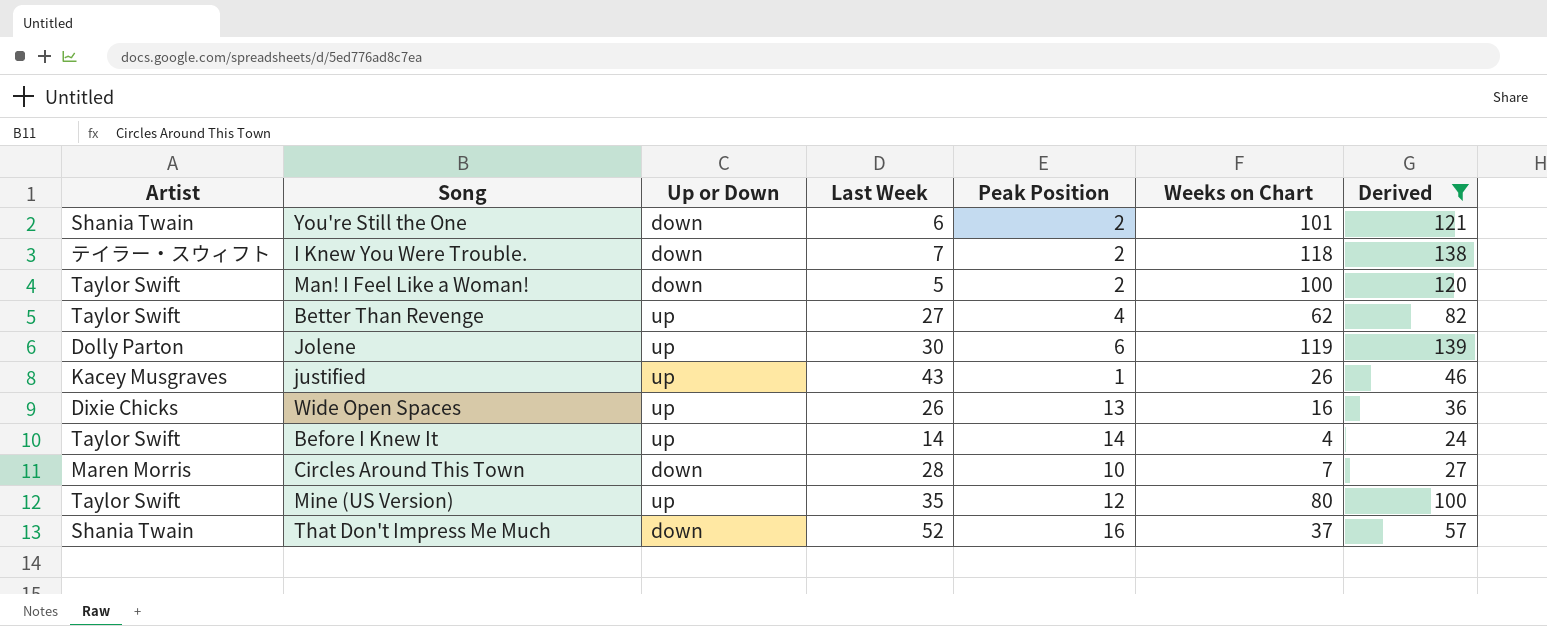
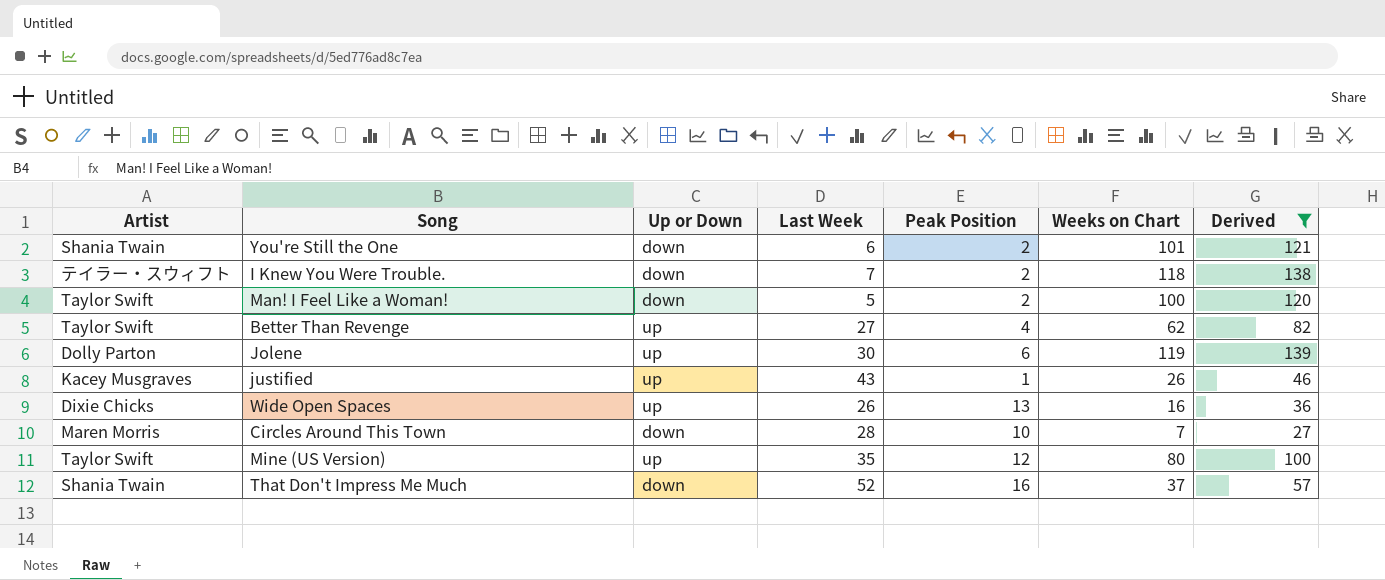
row Before I Knew It: Taylor Swift | up | 14 | 14 | 4 | 24 -> none

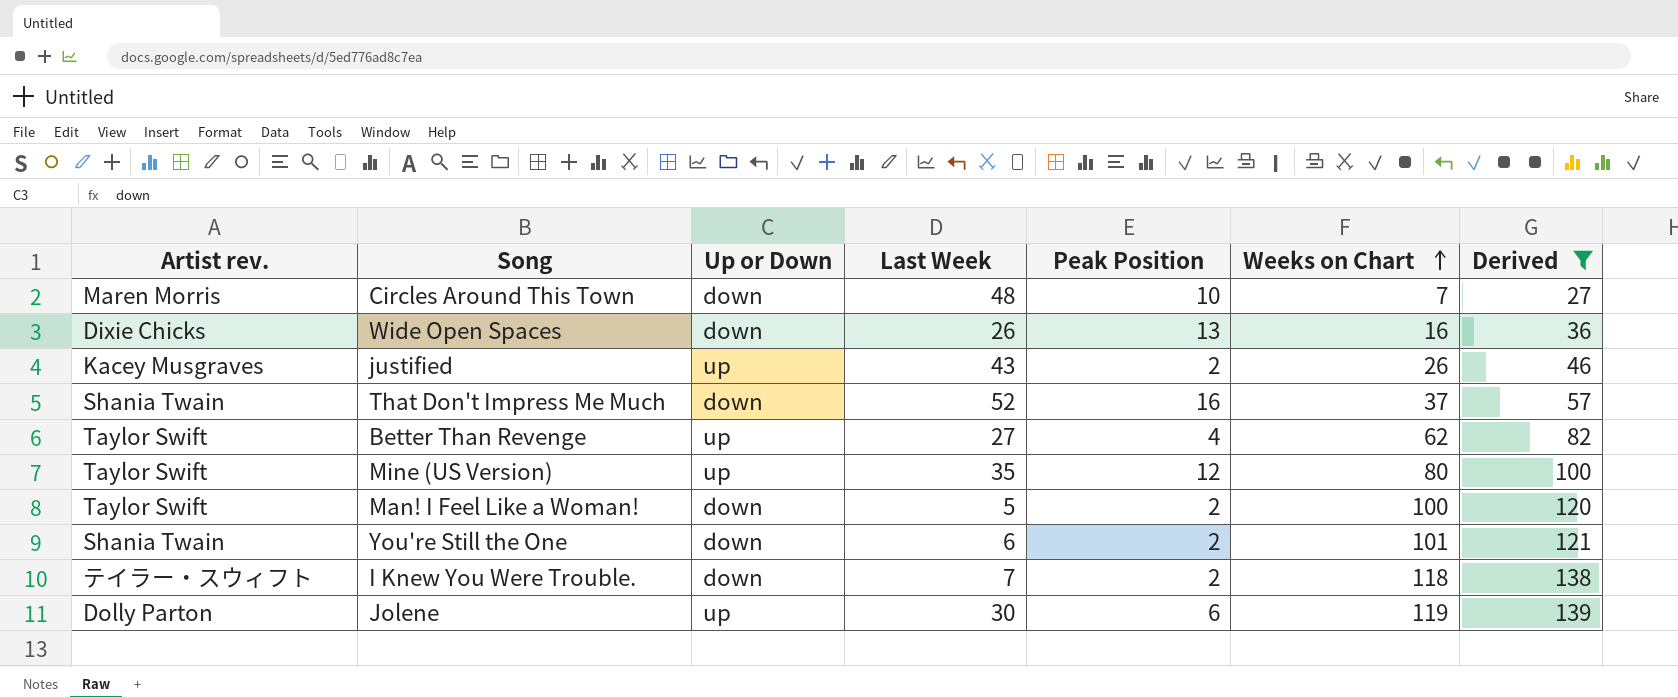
row order: none -> Weeks on Chart ascending
column name: Artist -> Artist rev.
Circles Around This Town | Last Week: 28 -> 48
Wide Open Spaces | Up or Down: up -> down
justified | Peak Position: 1 -> 2

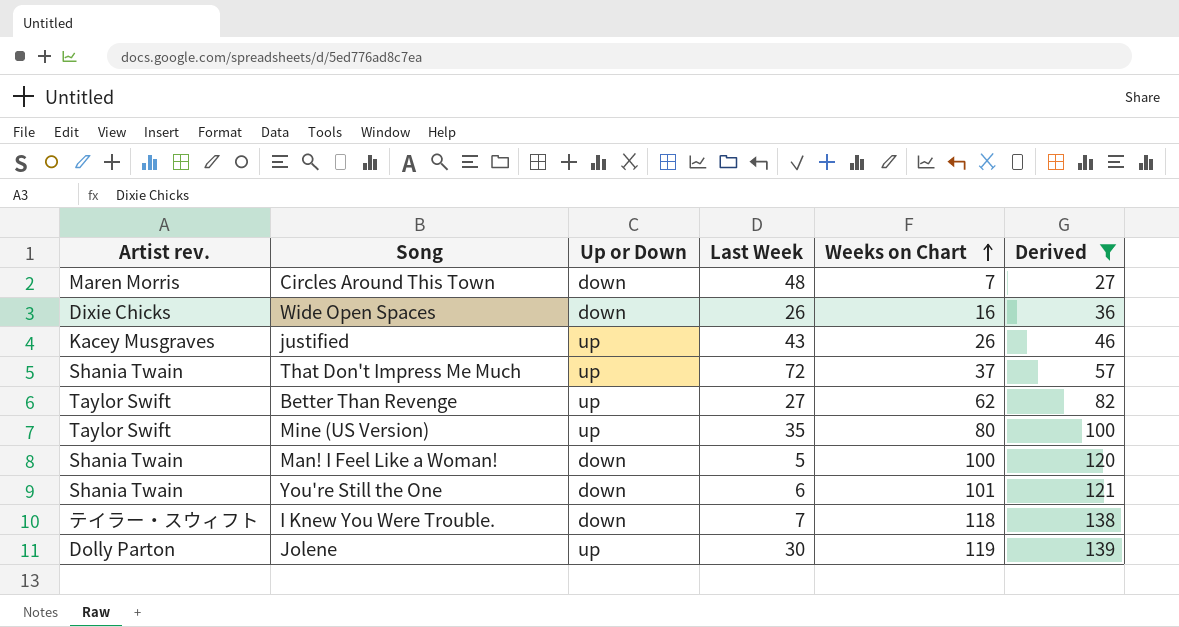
column Peak Position | position: 5 -> none
That Don't Impress Me Much | Up or Down: down -> up
That Don't Impress Me Much | Last Week: 52 -> 72
Man! I Feel Like a Woman! | Artist rev.: Taylor Swift -> Shania Twain

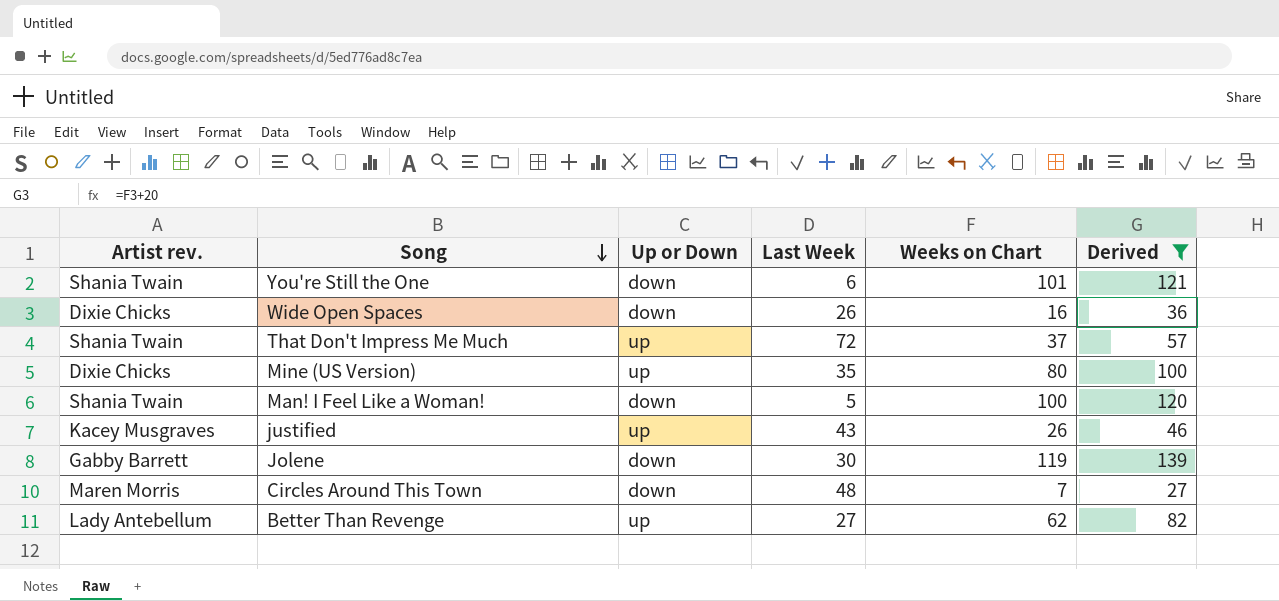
row order: Weeks on Chart ascending -> Song descending
row I Knew You Were Trouble.: テイラー・スウィフト | down | 7 | 118 | 138 -> none
Mine (US Version) | Artist rev.: Taylor Swift -> Dixie Chicks
Jolene | Artist rev.: Dolly Parton -> Gabby Barrett
Jolene | Up or Down: up -> down
Better Than Revenge | Artist rev.: Taylor Swift -> Lady Antebellum

